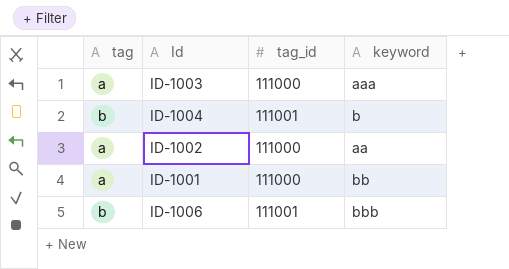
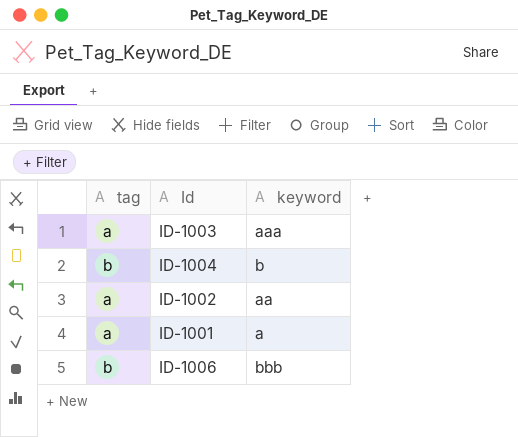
column tag_id | position: 3 -> none
ID-1001 | keyword: bb -> a

